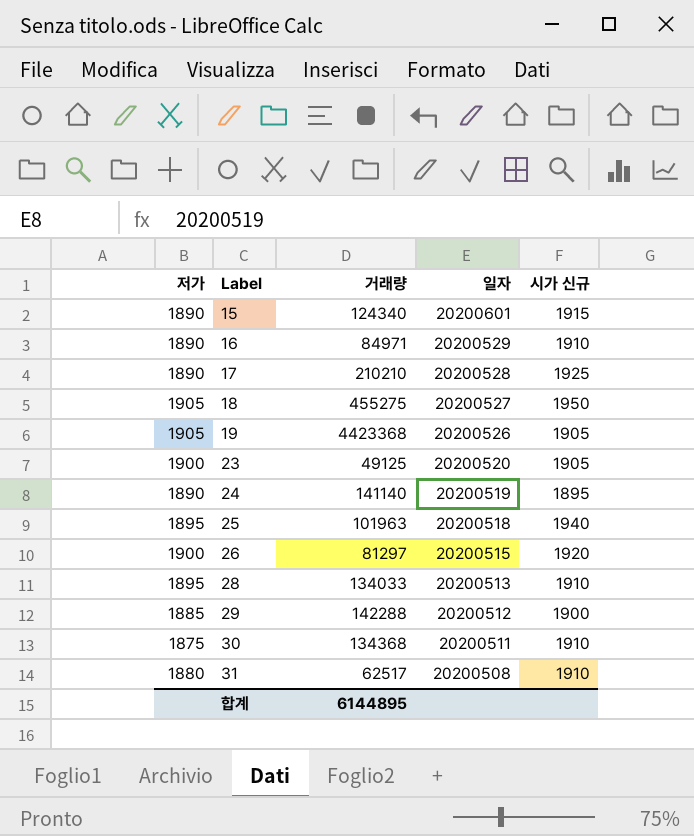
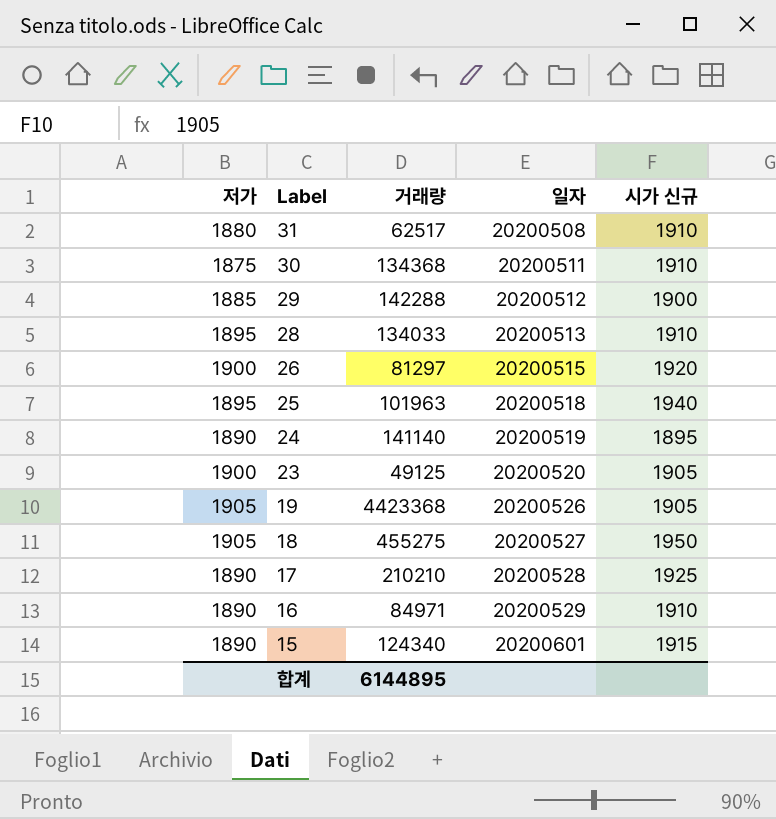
row order: Label ascending -> Label descending

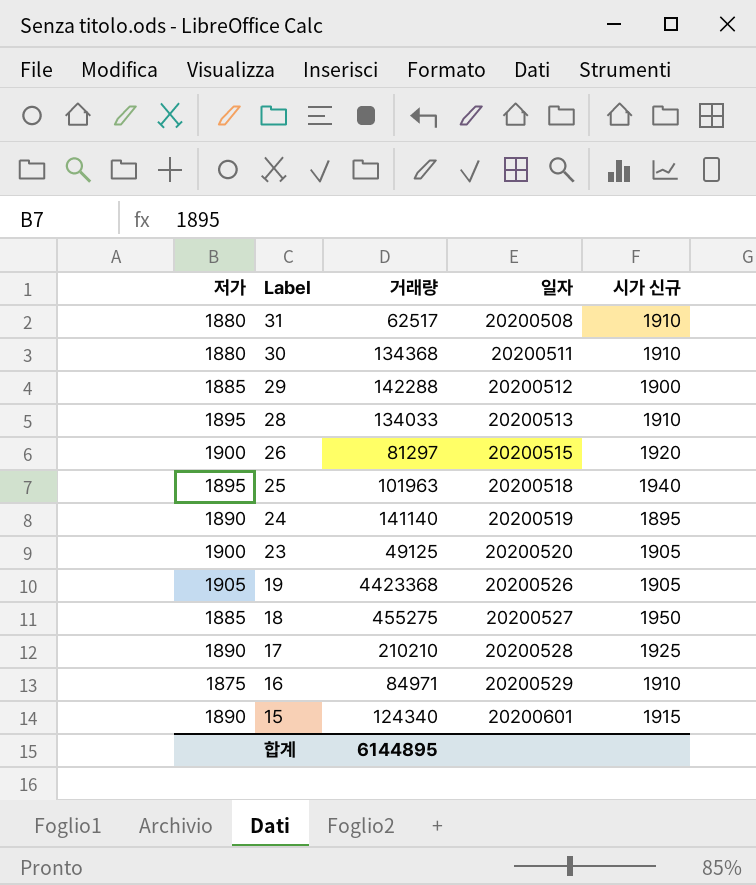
30 | 저가: 1875 -> 1880
18 | 저가: 1905 -> 1885
16 | 저가: 1890 -> 1875

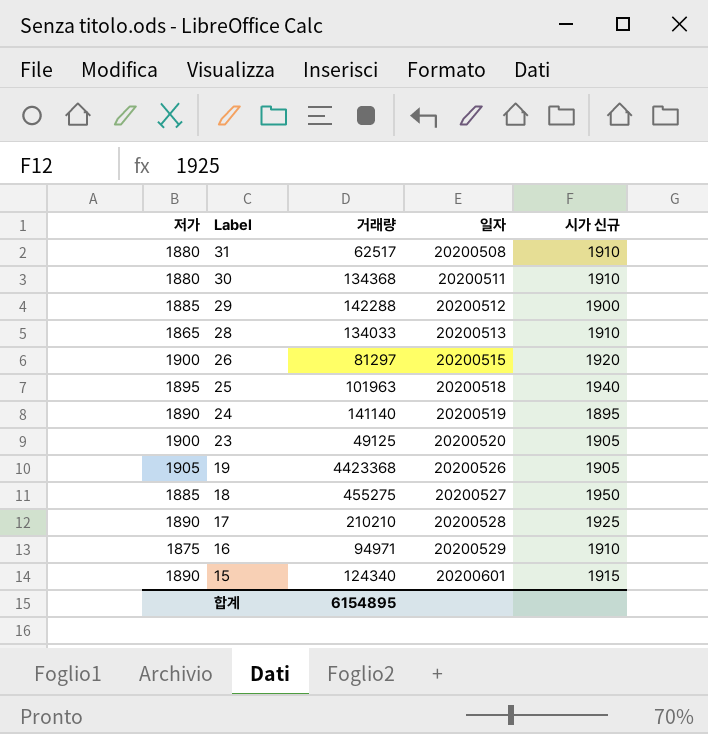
28 | 저가: 1895 -> 1865
16 | 거래량: 84971 -> 94971
합계 | 거래량: 6144895 -> 6154895

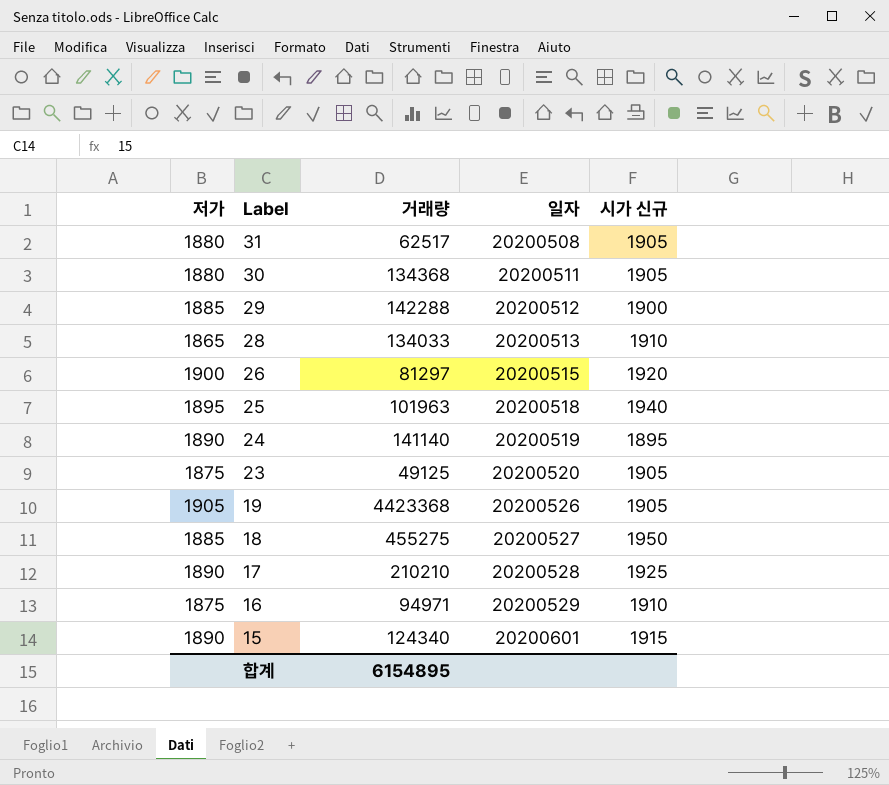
31 | 시가 신규: 1910 -> 1905
30 | 시가 신규: 1910 -> 1905
23 | 저가: 1900 -> 1875

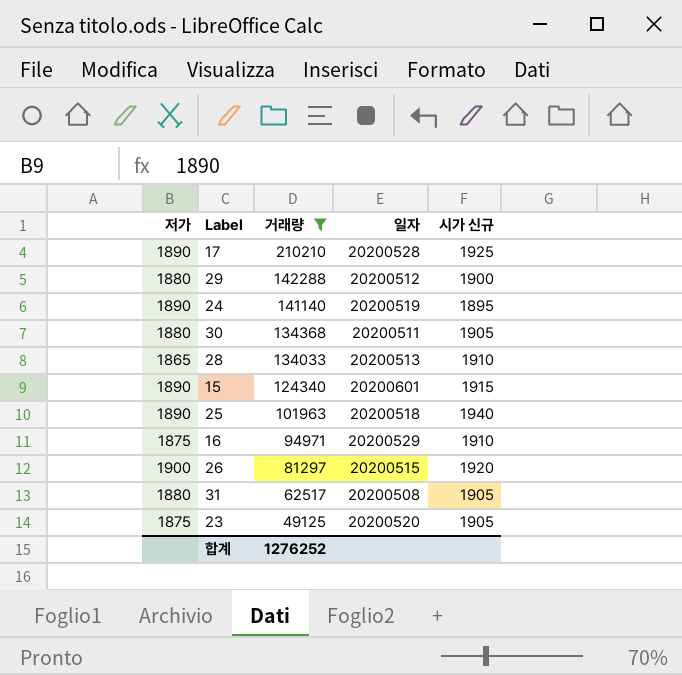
filter: none -> 거래량 <= 210210
row order: Label descending -> 거래량 descending
29 | 저가: 1885 -> 1880
25 | 저가: 1895 -> 1890
합계 | 거래량: 6154895 -> 1276252

